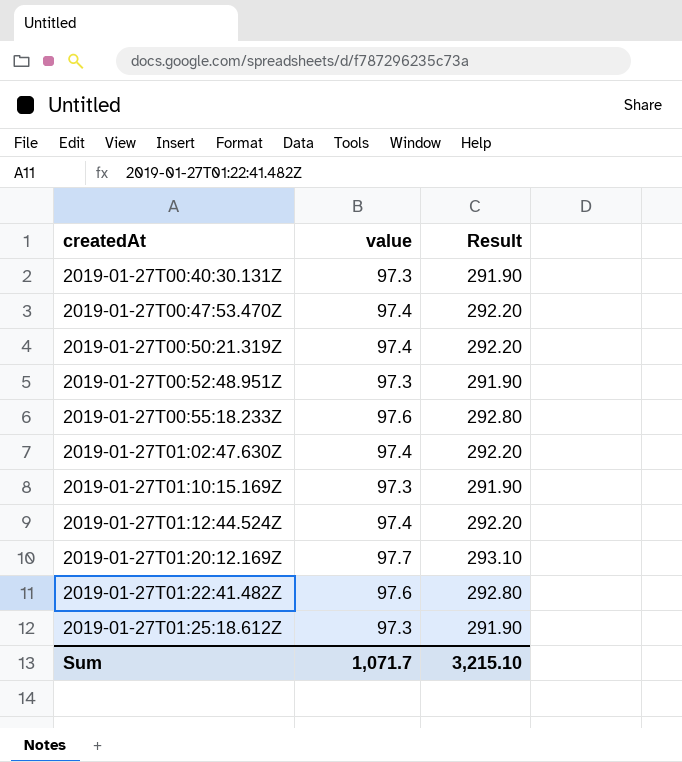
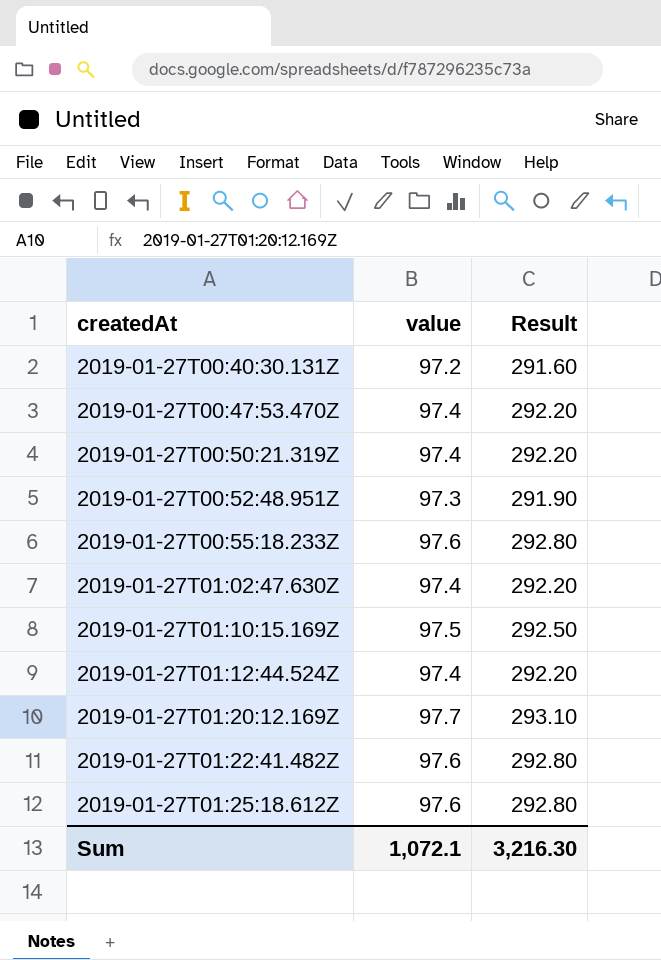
2019-01-27T00:40:30.131Z | value: 97.3 -> 97.2
2019-01-27T00:40:30.131Z | Result: 291.90 -> 291.60
2019-01-27T01:10:15.169Z | value: 97.3 -> 97.5
2019-01-27T01:10:15.169Z | Result: 291.90 -> 292.50
2019-01-27T01:25:18.612Z | value: 97.3 -> 97.6
2019-01-27T01:25:18.612Z | Result: 291.90 -> 292.80
Sum | value: 1,071.7 -> 1,072.1
Sum | Result: 3,215.10 -> 3,216.30

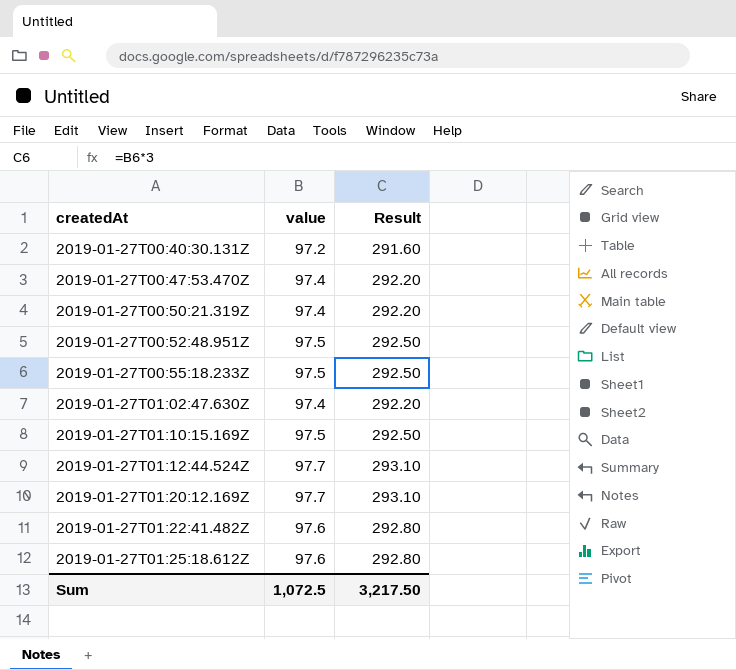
2019-01-27T00:52:48.951Z | value: 97.3 -> 97.5
2019-01-27T00:52:48.951Z | Result: 291.90 -> 292.50
2019-01-27T00:55:18.233Z | value: 97.6 -> 97.5
2019-01-27T00:55:18.233Z | Result: 292.80 -> 292.50
2019-01-27T01:12:44.524Z | value: 97.4 -> 97.7
2019-01-27T01:12:44.524Z | Result: 292.20 -> 293.10
Sum | value: 1,072.1 -> 1,072.5
Sum | Result: 3,216.30 -> 3,217.50

